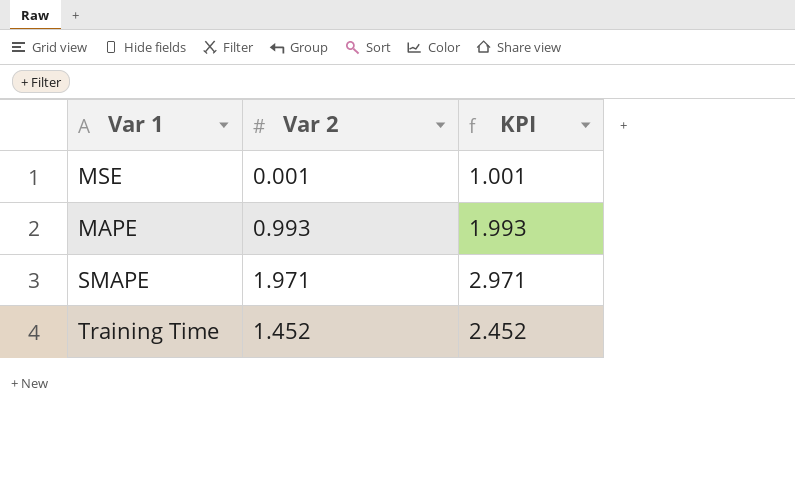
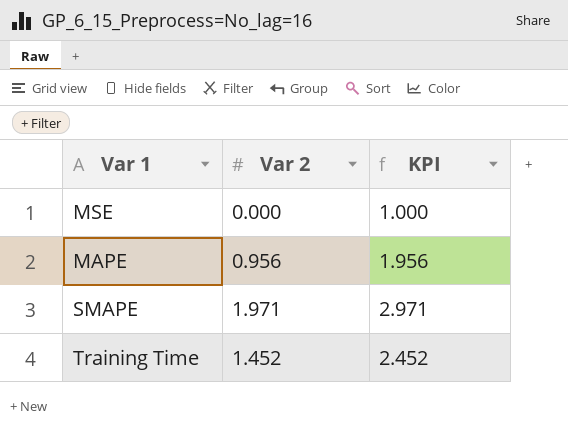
MSE | Var 2: 0.001 -> 0.000
MSE | KPI: 1.001 -> 1.000
MAPE | Var 2: 0.993 -> 0.956
MAPE | KPI: 1.993 -> 1.956

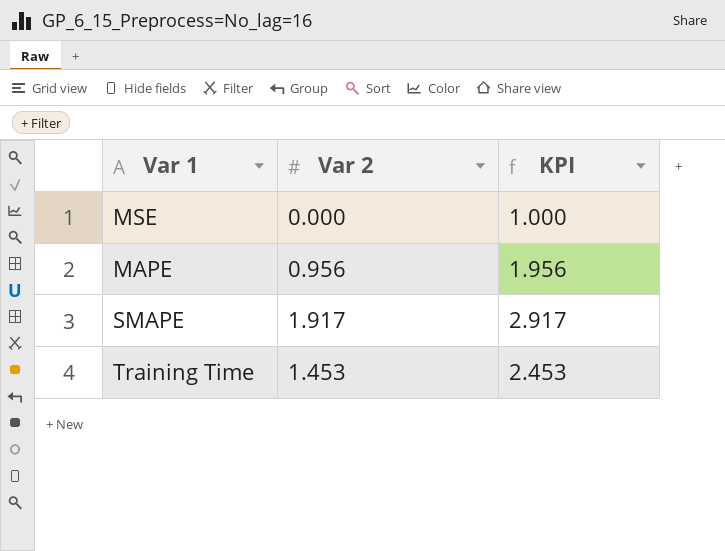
SMAPE | Var 2: 1.971 -> 1.917
SMAPE | KPI: 2.971 -> 2.917
Training Time | Var 2: 1.452 -> 1.453
Training Time | KPI: 2.452 -> 2.453

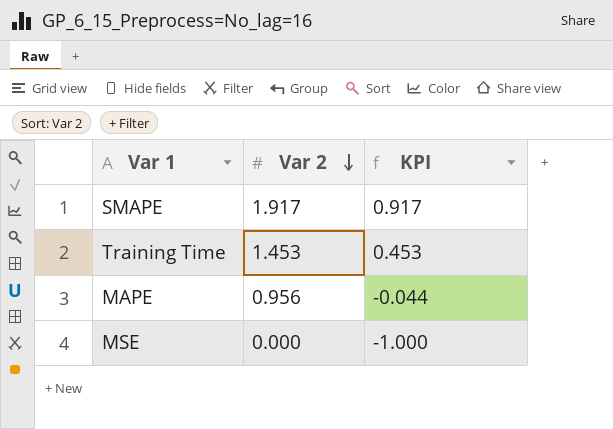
row order: none -> Var 2 descending
column KPI | formula: [Var 2] + 1 -> [Var 2] - 1

